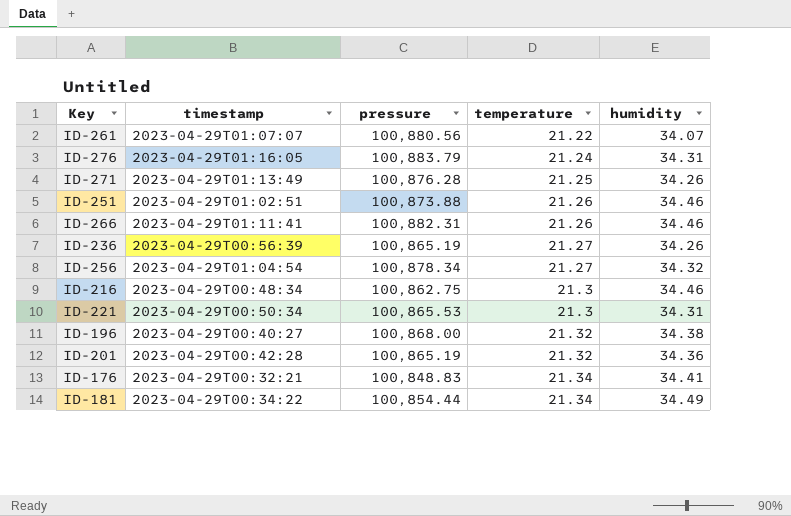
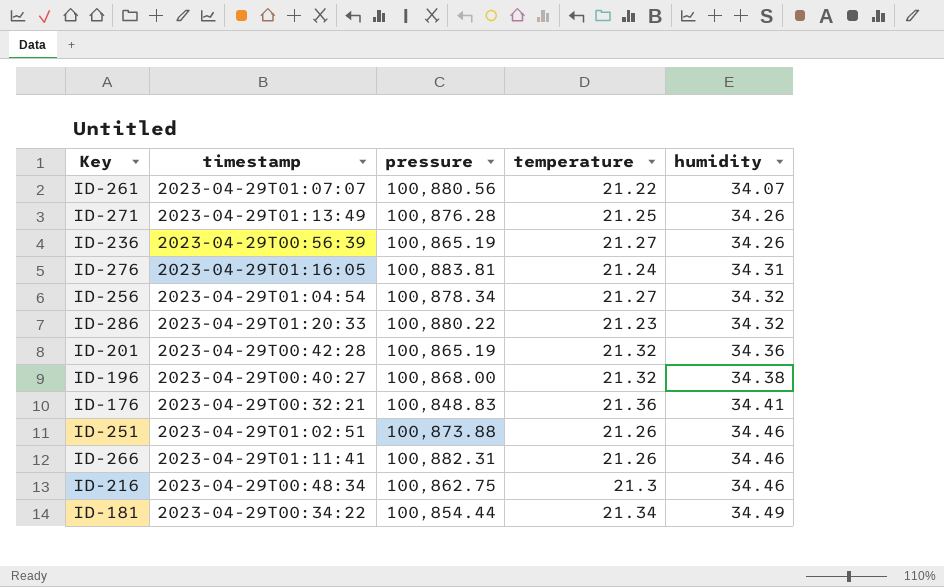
row order: temperature ascending -> humidity ascending
row ID-221: 2023-04-29T00:50:34 | 100,865.53 | 21.3 | 34.31 -> none
ID-276 | pressure: 100,883.79 -> 100,883.81
row ID-286: none -> 2023-04-29T01:20:33 | 100,880.22 | 21.23 | 34.32
ID-176 | temperature: 21.34 -> 21.36

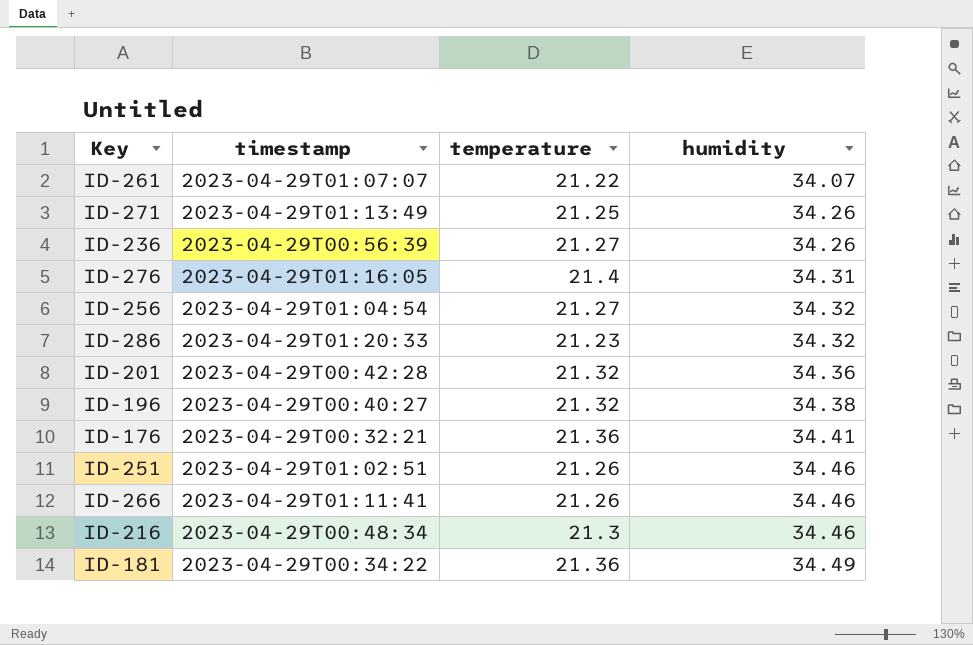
column pressure | position: 3 -> none
ID-276 | temperature: 21.24 -> 21.4
ID-181 | temperature: 21.34 -> 21.36

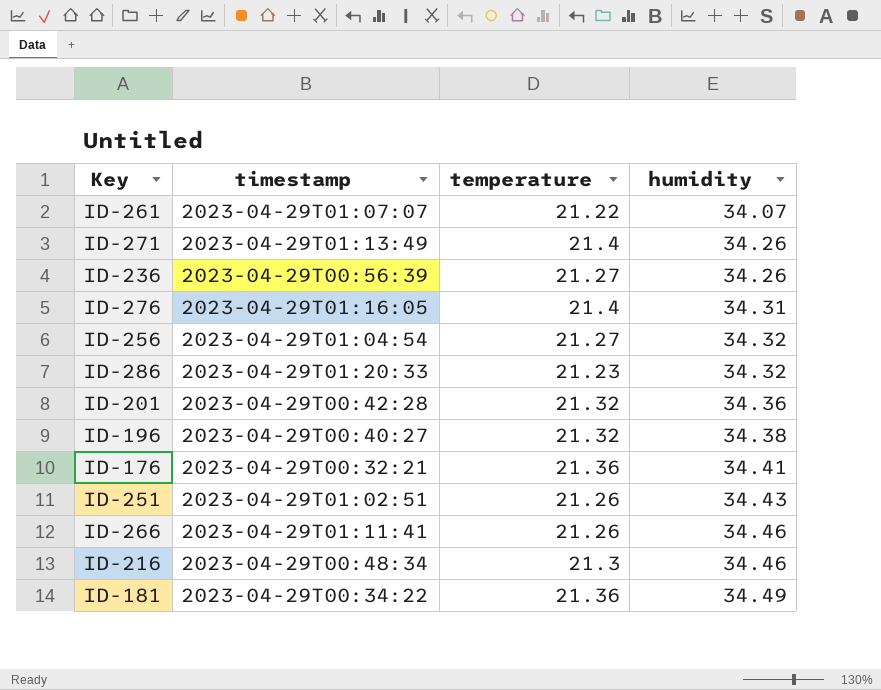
ID-271 | temperature: 21.25 -> 21.4
ID-251 | humidity: 34.46 -> 34.43

